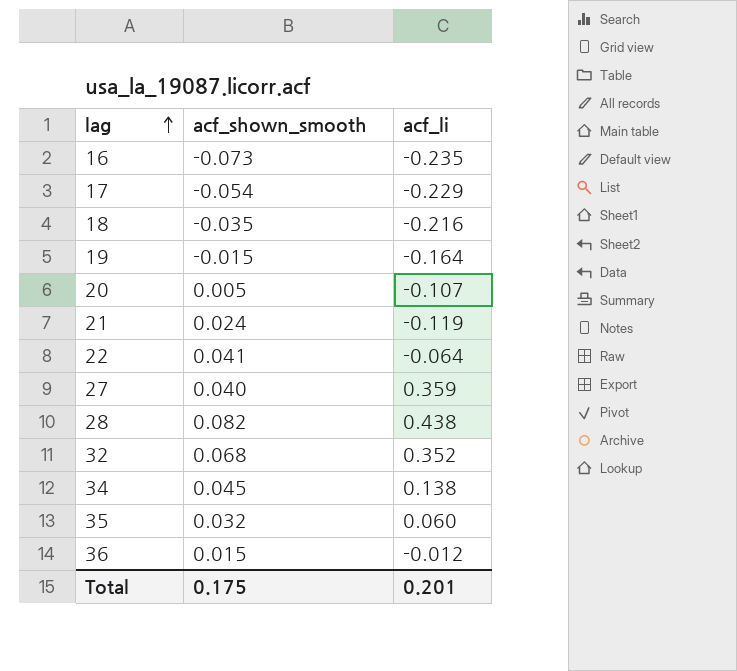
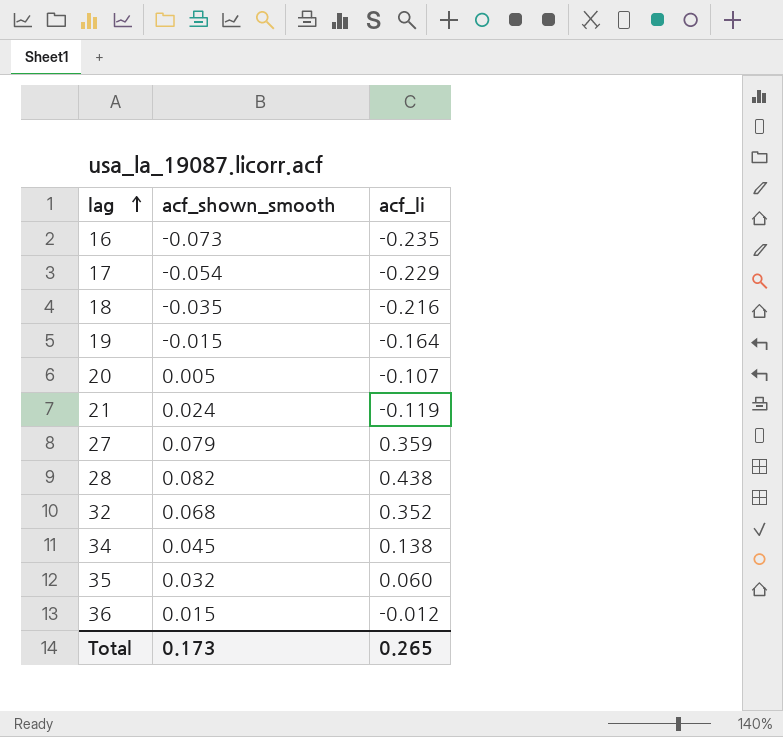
row 22: 0.041 | -0.064 -> none
27 | acf_shown_smooth: 0.040 -> 0.079
Total | acf_shown_smooth: 0.175 -> 0.173
Total | acf_li: 0.201 -> 0.265

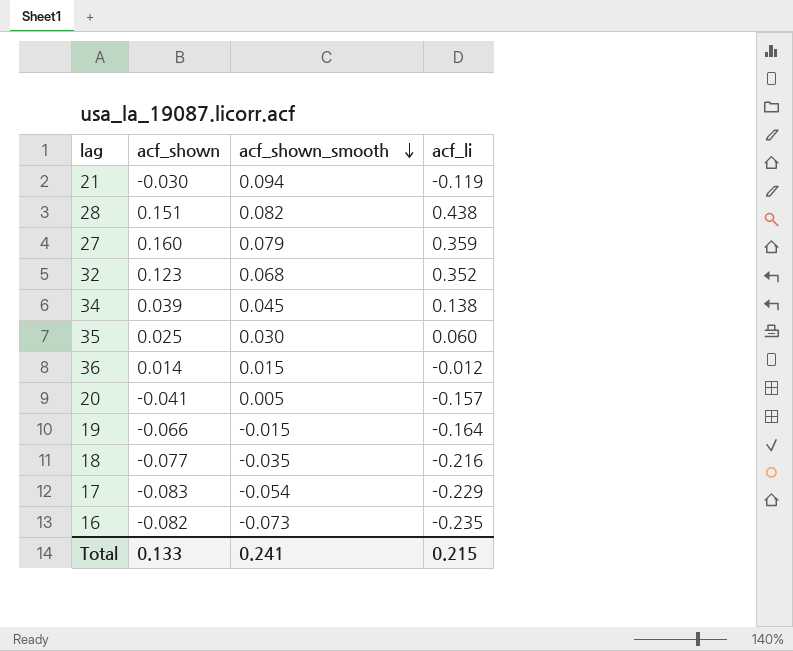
row order: lag ascending -> acf_shown_smooth descending
column acf_shown | position: none -> 2
21 | acf_shown_smooth: 0.024 -> 0.094
35 | acf_shown_smooth: 0.032 -> 0.030
20 | acf_li: -0.107 -> -0.157
Total | acf_shown_smooth: 0.173 -> 0.241
Total | acf_li: 0.265 -> 0.215

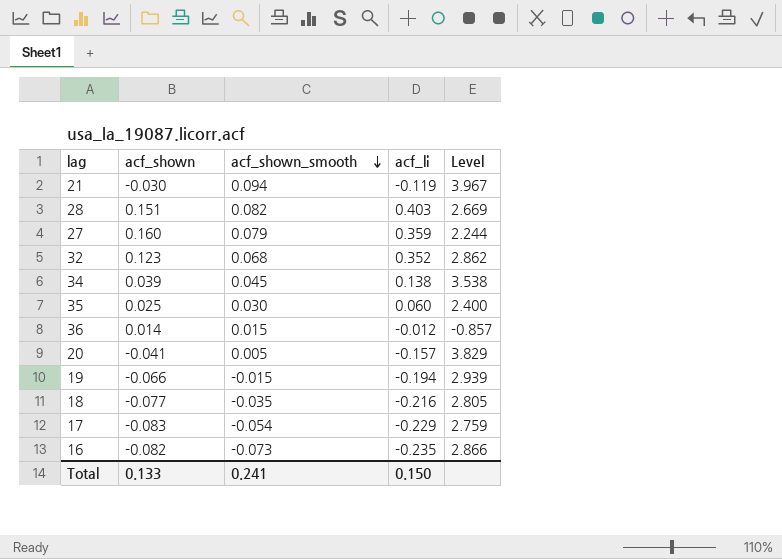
column Level | formula: none -> [acf_li] / [acf_shown]
28 | acf_li: 0.438 -> 0.403
19 | acf_li: -0.164 -> -0.194
Total | acf_li: 0.215 -> 0.150

